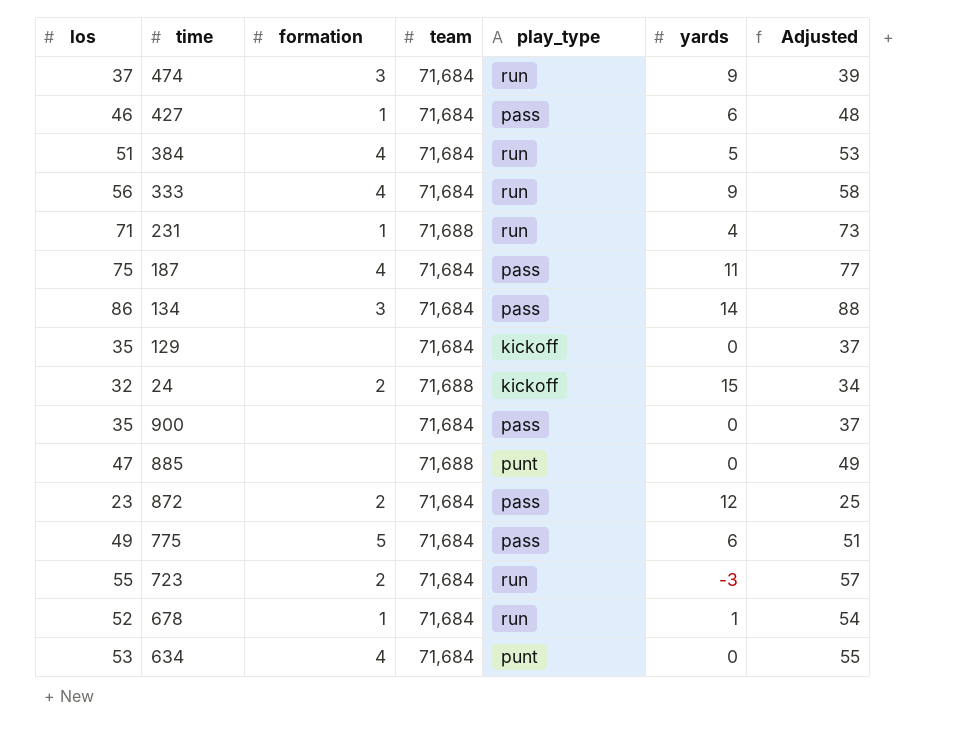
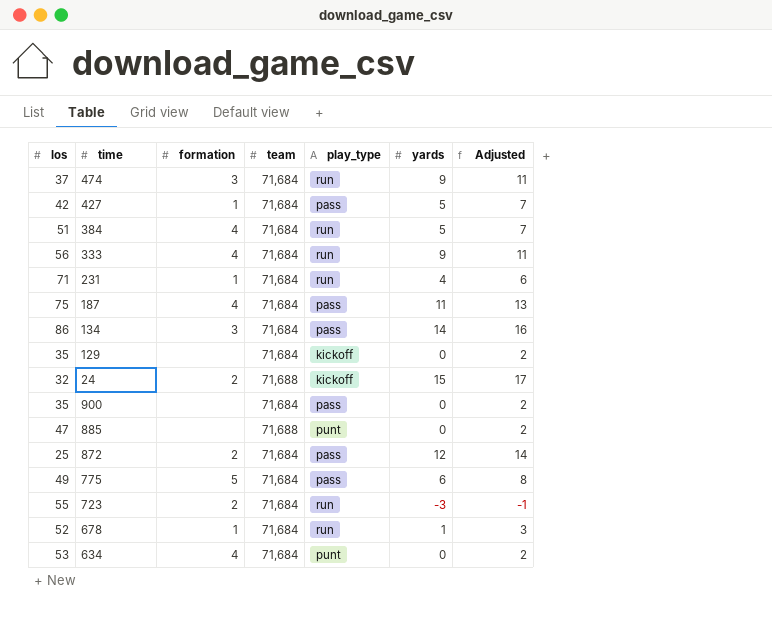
column Adjusted | formula: [los] + 2 -> [yards] + 2
427 | los: 46 -> 42
427 | yards: 6 -> 5
231 | team: 71,688 -> 71,684
872 | los: 23 -> 25

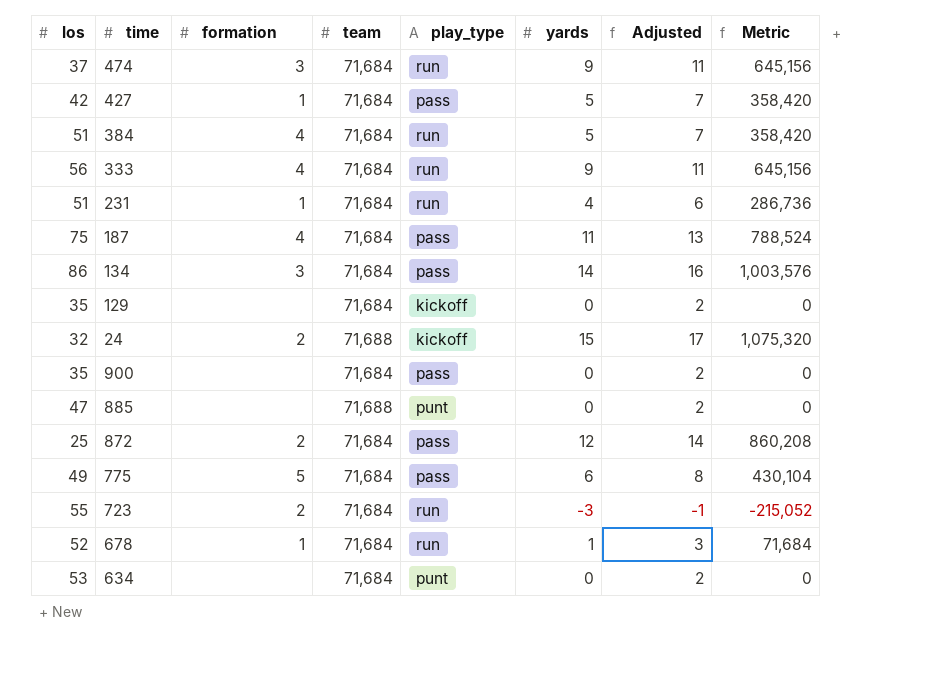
column Metric | formula: none -> [team] * [yards]
231 | los: 71 -> 51
634 | formation: 4 -> none

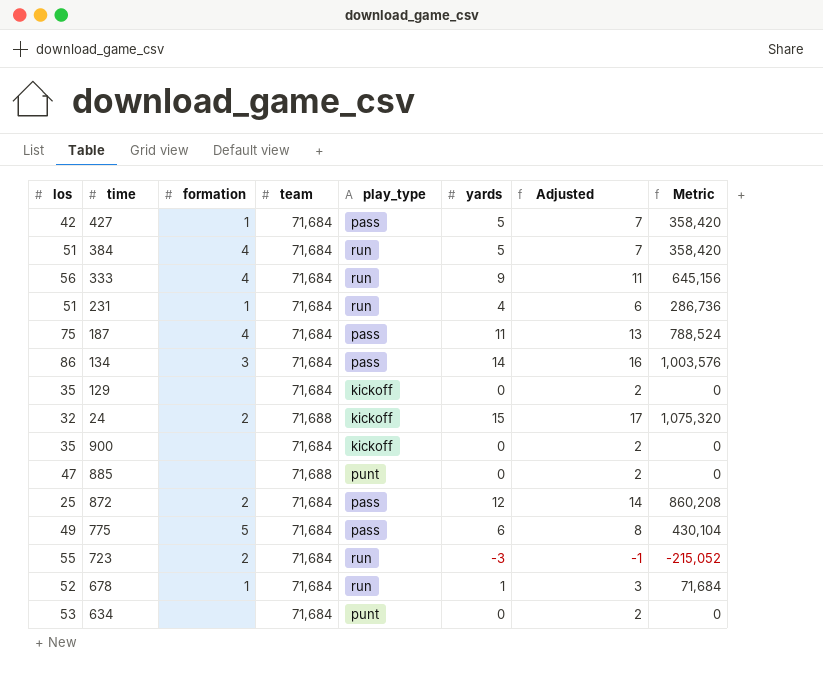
row 474: 37 | 3 | 71,684 | run | 9 | 11 | 645,156 -> none
900 | play_type: pass -> kickoff

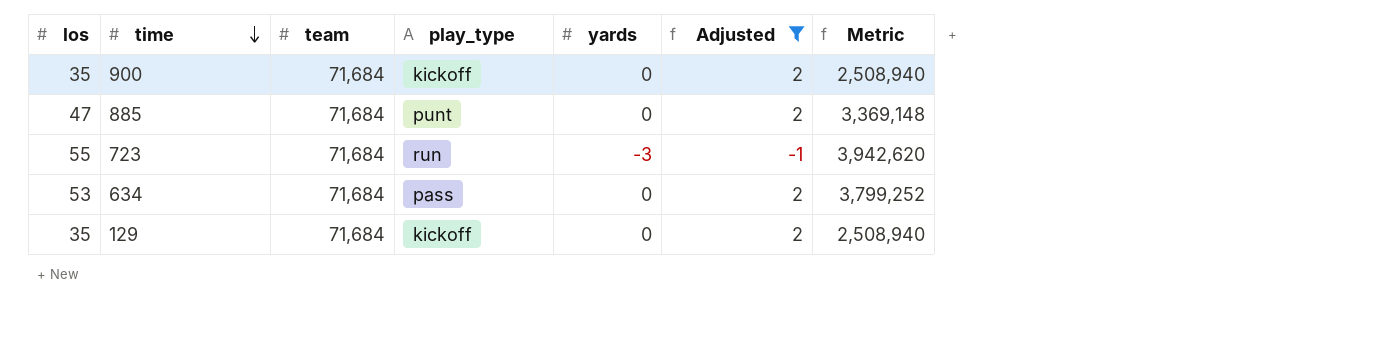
filter: none -> Adjusted <= 2
row order: none -> time descending
column formation | position: 3 -> none
column Metric | formula: [team] * [yards] -> [los] * [team]
885 | team: 71,688 -> 71,684
634 | play_type: punt -> pass

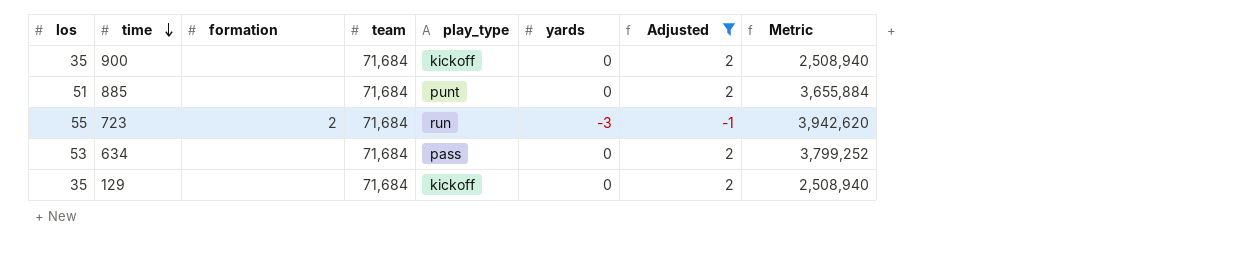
column formation | position: none -> 3
885 | los: 47 -> 51
885 | Metric: 3,369,148 -> 3,655,884

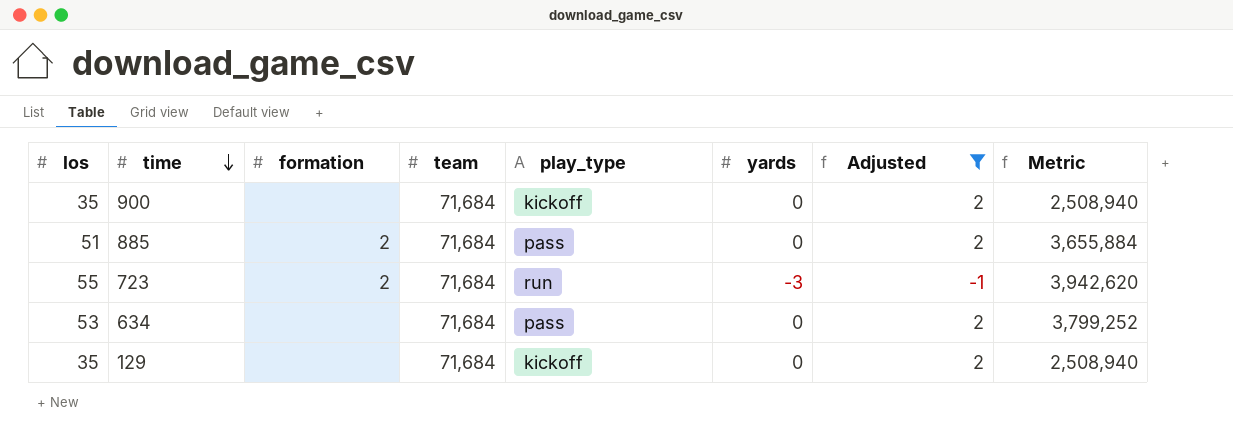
885 | formation: none -> 2
885 | play_type: punt -> pass

